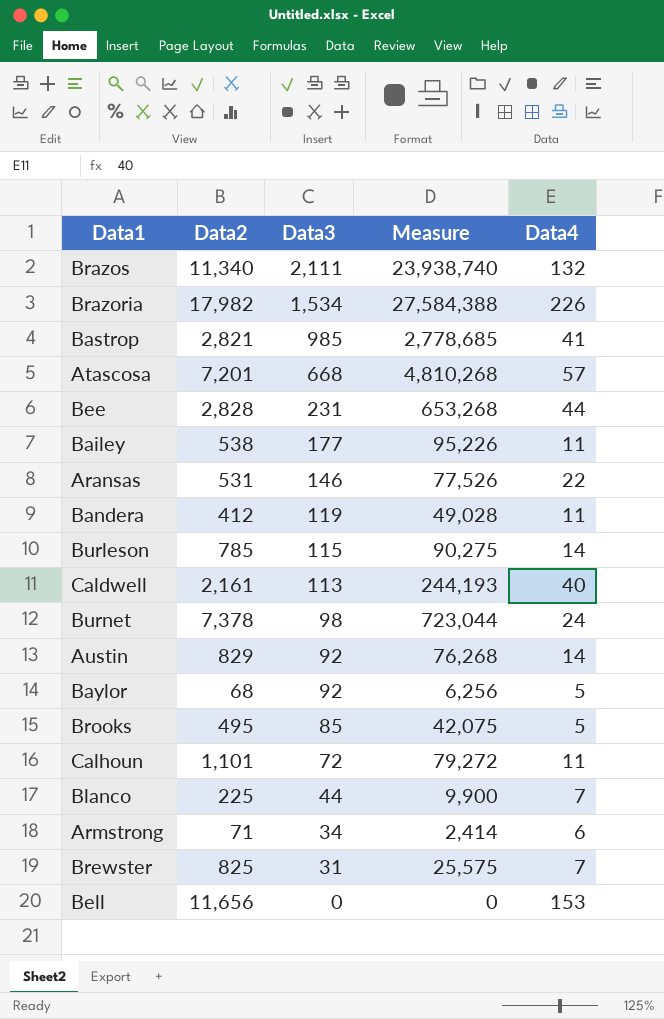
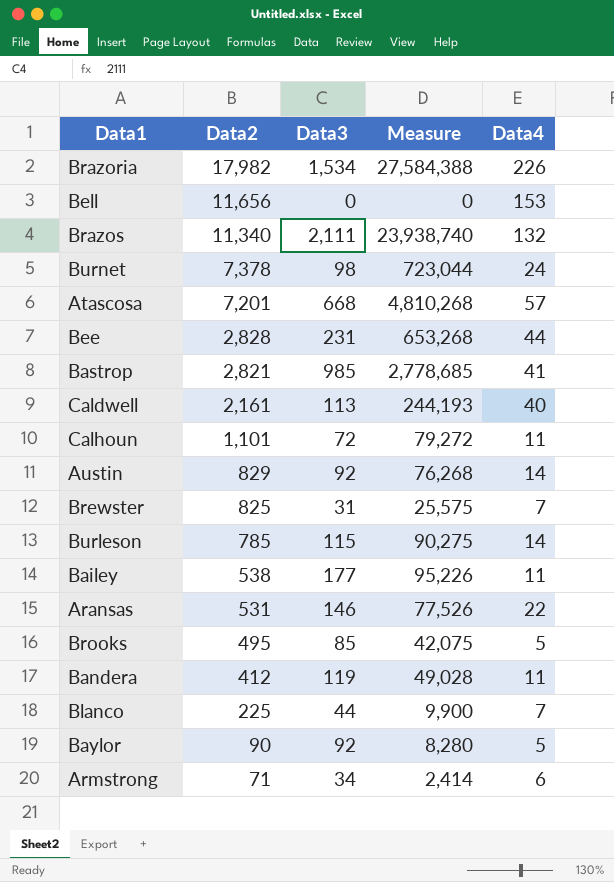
row order: Data3 descending -> Data2 descending
Baylor | Data2: 68 -> 90
Baylor | Measure: 6,256 -> 8,280

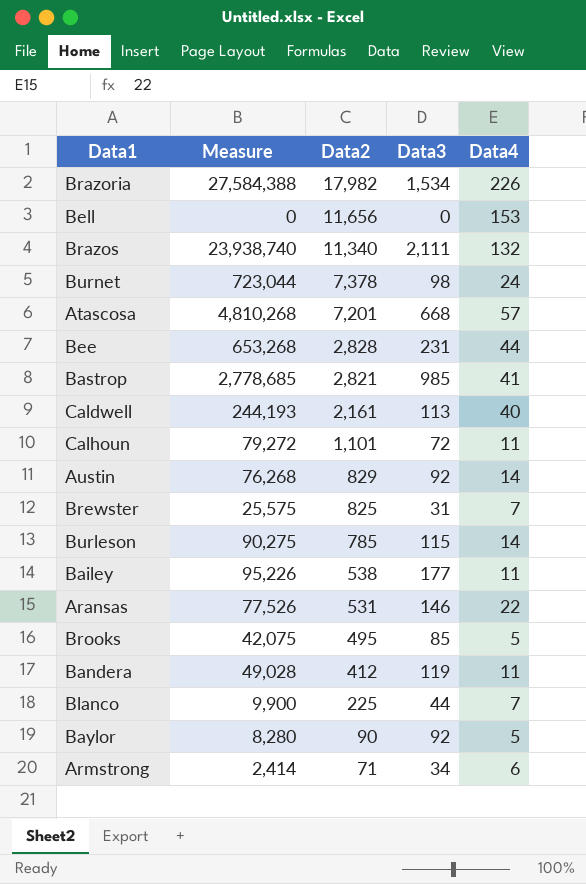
column Measure | position: 4 -> 2

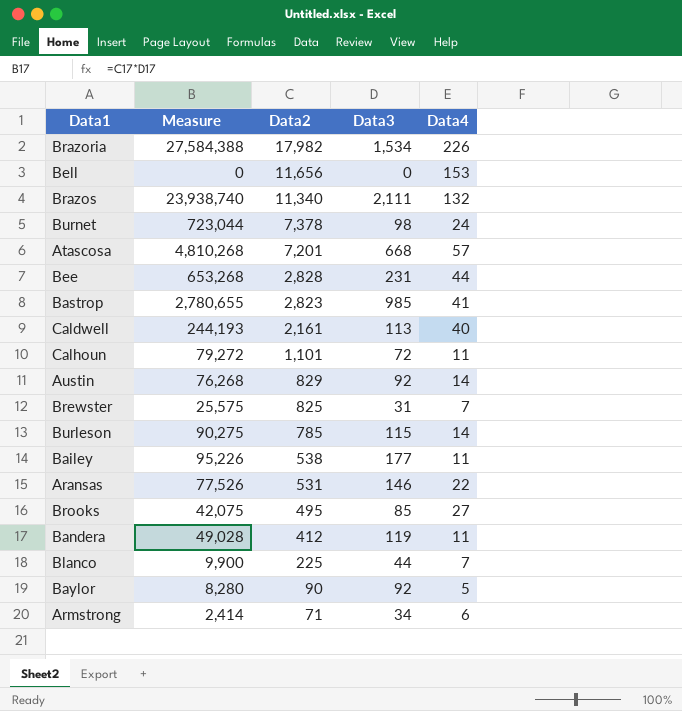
Bastrop | Measure: 2,778,685 -> 2,780,655
Bastrop | Data2: 2,821 -> 2,823
Brooks | Data4: 5 -> 27

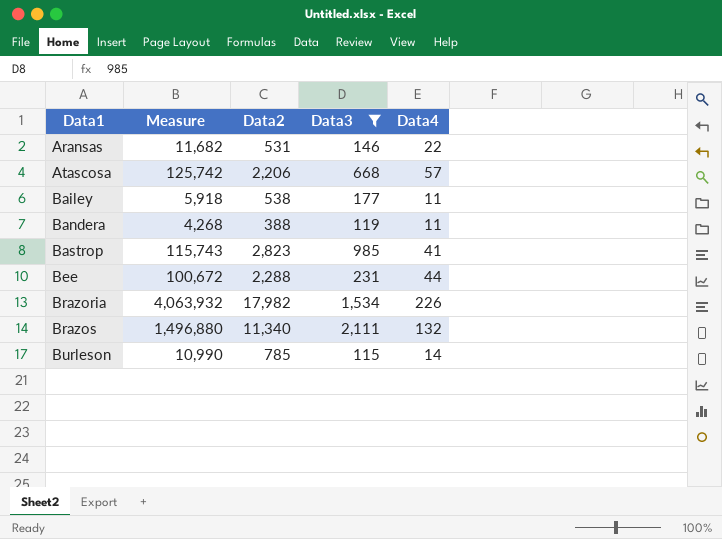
filter: none -> Data3 >= 115
row order: Data2 descending -> Data1 ascending
column Measure | formula: [Data2] * [Data3] -> [Data2] * [Data4]
Atascosa | Data2: 7,201 -> 2,206
Bandera | Data2: 412 -> 388
Bee | Data2: 2,828 -> 2,288

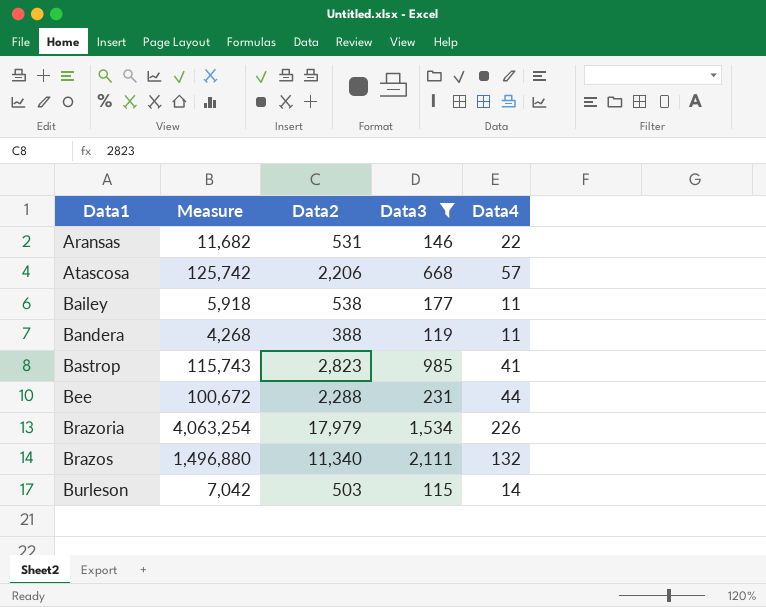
Brazoria | Measure: 4,063,932 -> 4,063,254
Brazoria | Data2: 17,982 -> 17,979
Burleson | Measure: 10,990 -> 7,042
Burleson | Data2: 785 -> 503

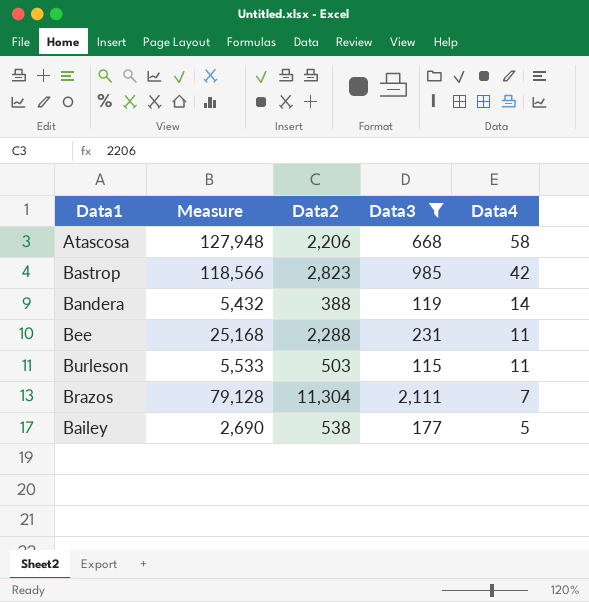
row order: Data1 ascending -> Data4 descending
row Aransas: 11,682 | 531 | 146 | 22 -> none
row Brazoria: 4,063,254 | 17,979 | 1,534 | 226 -> none
Atascosa | Measure: 125,742 -> 127,948
Atascosa | Data4: 57 -> 58
Bastrop | Measure: 115,743 -> 118,566
Bastrop | Data4: 41 -> 42
Bandera | Measure: 4,268 -> 5,432
Bandera | Data4: 11 -> 14
Bee | Measure: 100,672 -> 25,168
Bee | Data4: 44 -> 11
Burleson | Measure: 7,042 -> 5,533
Burleson | Data4: 14 -> 11
Brazos | Measure: 1,496,880 -> 79,128
Brazos | Data2: 11,340 -> 11,304
Brazos | Data4: 132 -> 7
Bailey | Measure: 5,918 -> 2,690
Bailey | Data4: 11 -> 5

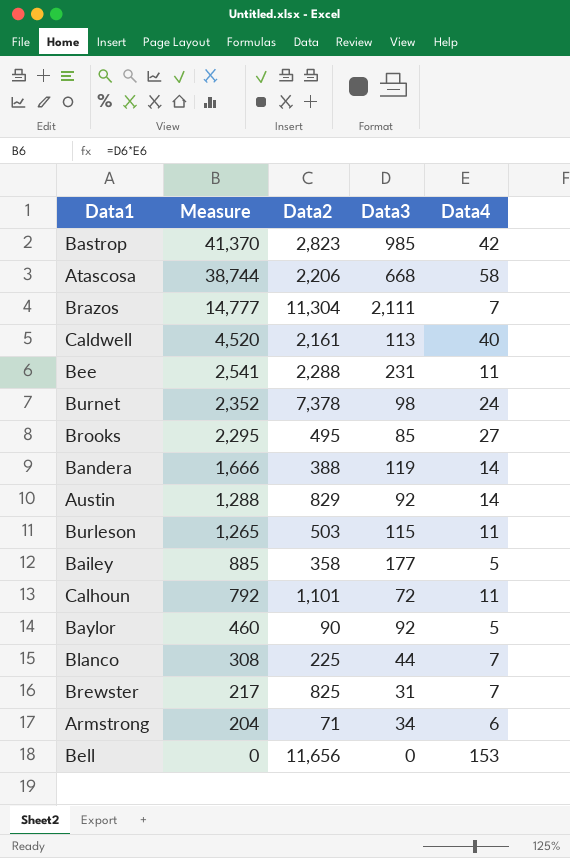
filter: Data3 >= 115 -> none
row order: Data4 descending -> Measure descending
column Measure | formula: [Data2] * [Data4] -> [Data3] * [Data4]
Bailey | Data2: 538 -> 358

